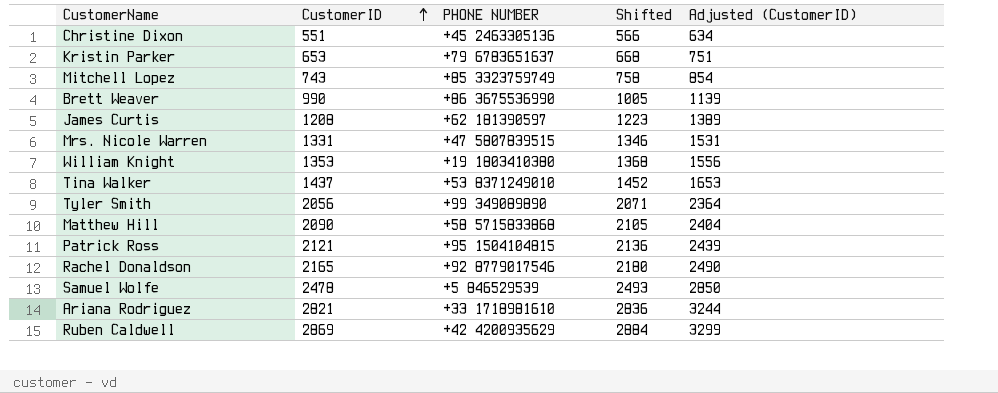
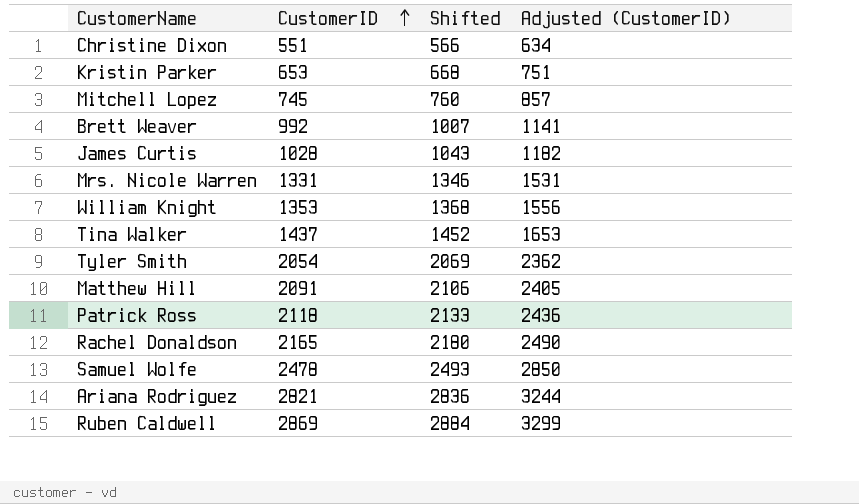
column PHONE NUMBER | position: 3 -> none
Mitchell Lopez | CustomerID: 743 -> 745
Mitchell Lopez | Shifted: 758 -> 760
Mitchell Lopez | Adjusted (CustomerID): 854 -> 857
Brett Weaver | CustomerID: 990 -> 992
Brett Weaver | Shifted: 1005 -> 1007
Brett Weaver | Adjusted (CustomerID): 1139 -> 1141
James Curtis | CustomerID: 1208 -> 1028
James Curtis | Shifted: 1223 -> 1043
James Curtis | Adjusted (CustomerID): 1389 -> 1182
Tyler Smith | CustomerID: 2056 -> 2054
Tyler Smith | Shifted: 2071 -> 2069
Tyler Smith | Adjusted (CustomerID): 2364 -> 2362
Matthew Hill | CustomerID: 2090 -> 2091
Matthew Hill | Shifted: 2105 -> 2106
Matthew Hill | Adjusted (CustomerID): 2404 -> 2405
Patrick Ross | CustomerID: 2121 -> 2118
Patrick Ross | Shifted: 2136 -> 2133
Patrick Ross | Adjusted (CustomerID): 2439 -> 2436

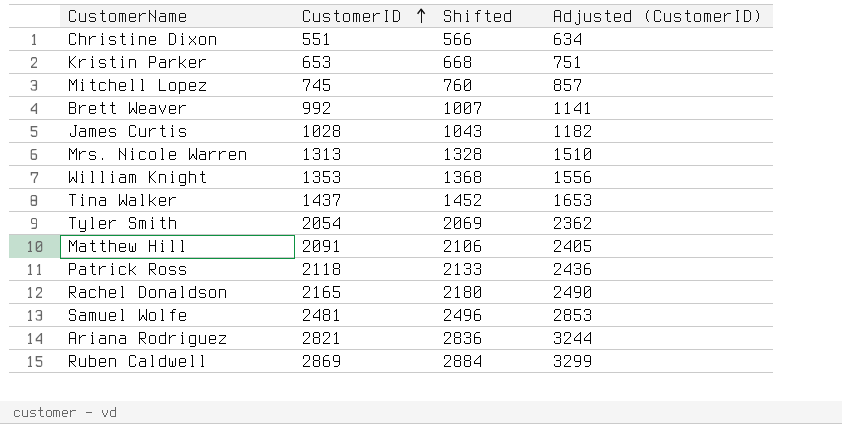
Mrs. Nicole Warren | CustomerID: 1331 -> 1313
Mrs. Nicole Warren | Shifted: 1346 -> 1328
Mrs. Nicole Warren | Adjusted (CustomerID): 1531 -> 1510
Samuel Wolfe | CustomerID: 2478 -> 2481
Samuel Wolfe | Shifted: 2493 -> 2496
Samuel Wolfe | Adjusted (CustomerID): 2850 -> 2853

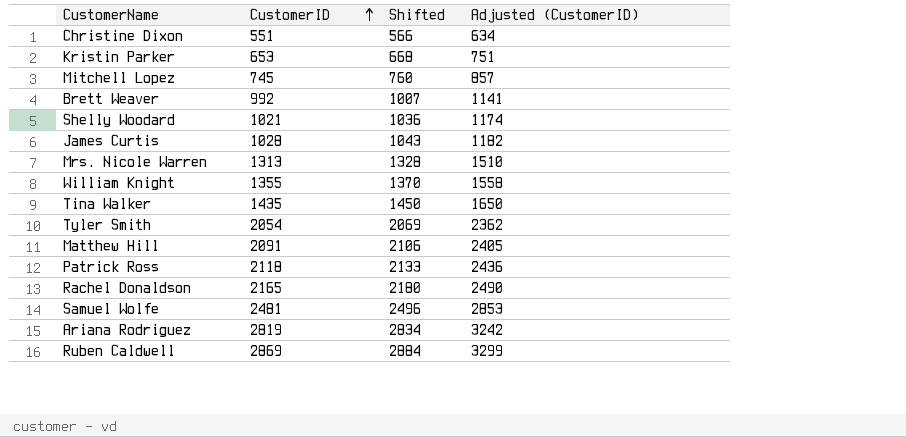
row Shelly Woodard: none -> 1021 | 1036 | 1174
William Knight | CustomerID: 1353 -> 1355
William Knight | Shifted: 1368 -> 1370
William Knight | Adjusted (CustomerID): 1556 -> 1558
Tina Walker | CustomerID: 1437 -> 1435
Tina Walker | Shifted: 1452 -> 1450
Tina Walker | Adjusted (CustomerID): 1653 -> 1650
Ariana Rodriguez | CustomerID: 2821 -> 2819
Ariana Rodriguez | Shifted: 2836 -> 2834
Ariana Rodriguez | Adjusted (CustomerID): 3244 -> 3242

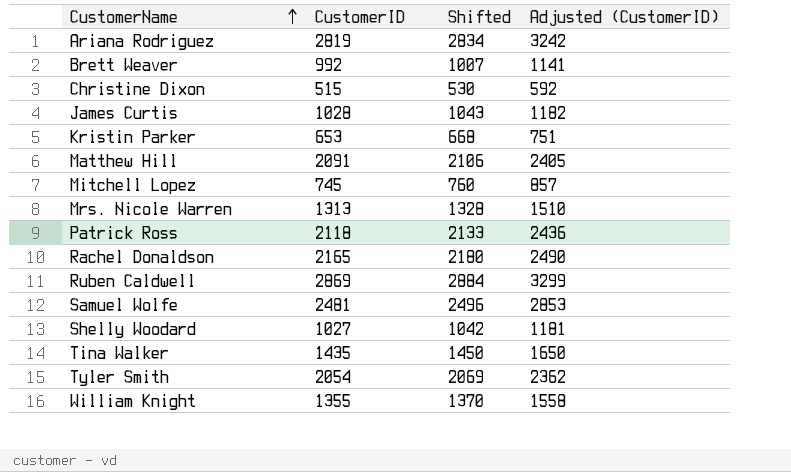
row order: CustomerID ascending -> CustomerName ascending
Christine Dixon | CustomerID: 551 -> 515
Christine Dixon | Shifted: 566 -> 530
Christine Dixon | Adjusted (CustomerID): 634 -> 592
Shelly Woodard | CustomerID: 1021 -> 1027
Shelly Woodard | Shifted: 1036 -> 1042
Shelly Woodard | Adjusted (CustomerID): 1174 -> 1181

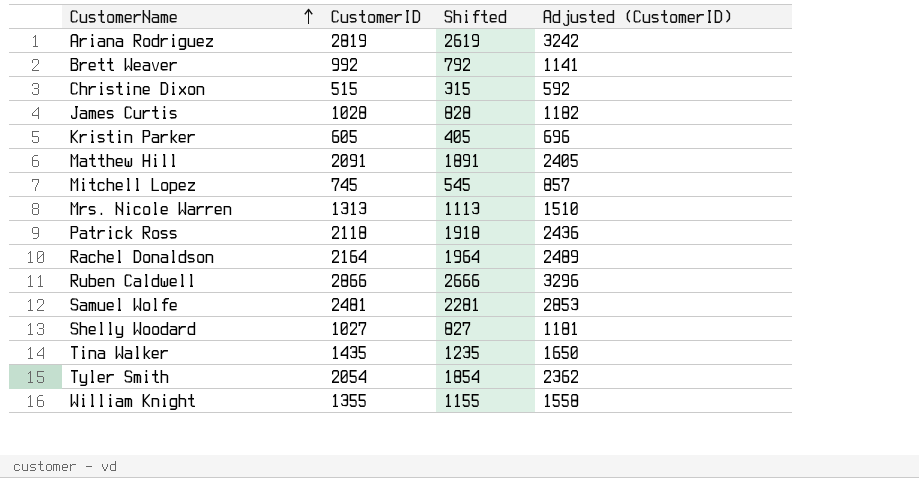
column Shifted | formula: [CustomerID] + 15 -> [CustomerID] - 200
Kristin Parker | CustomerID: 653 -> 605
Kristin Parker | Adjusted (CustomerID): 751 -> 696
Rachel Donaldson | CustomerID: 2165 -> 2164
Rachel Donaldson | Adjusted (CustomerID): 2490 -> 2489
Ruben Caldwell | CustomerID: 2869 -> 2866
Ruben Caldwell | Adjusted (CustomerID): 3299 -> 3296

